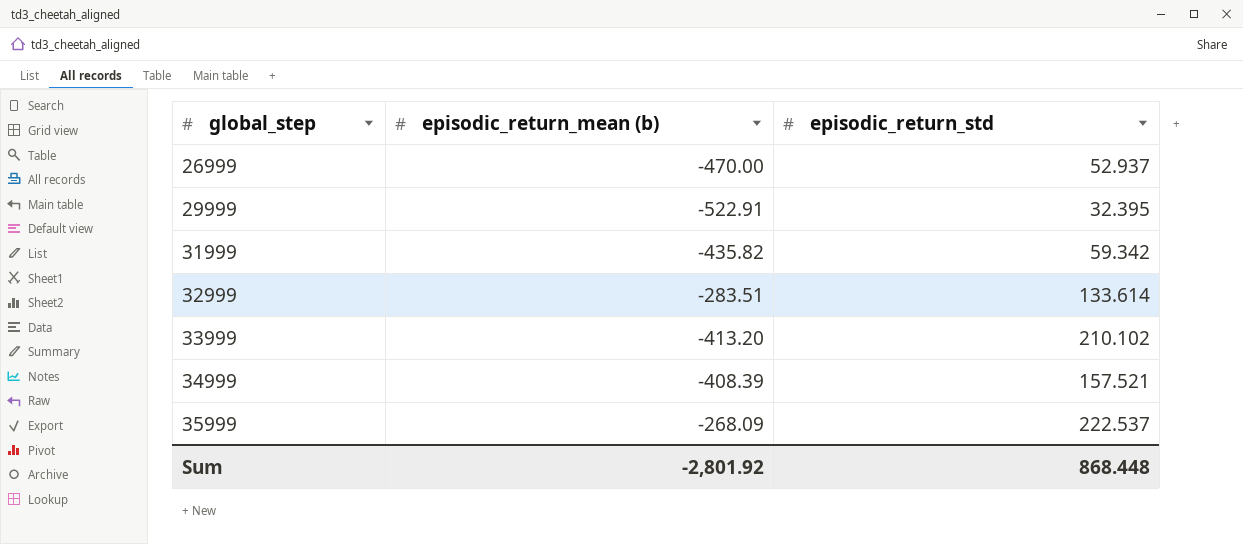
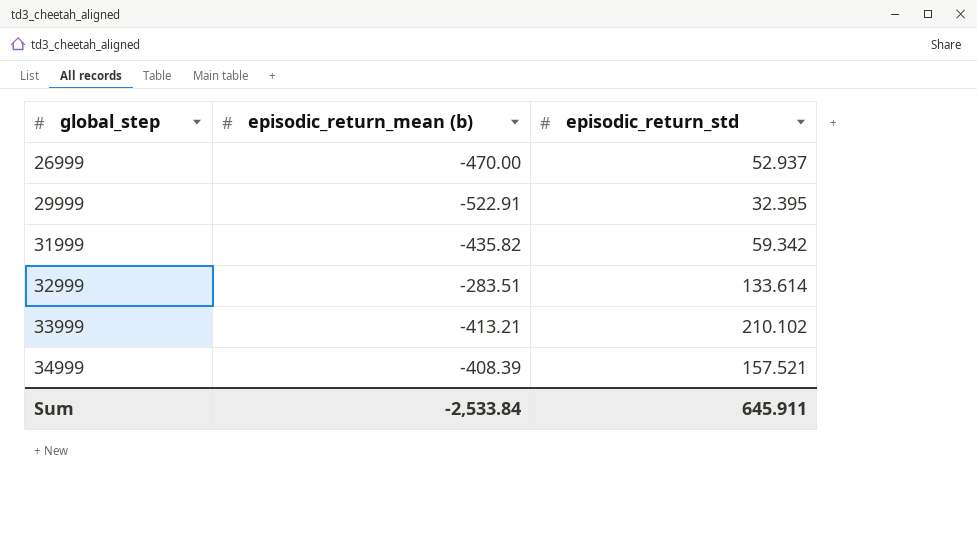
row 35999: -268.09 | 222.537 -> none
33999 | episodic_return_mean (b): -413.20 -> -413.21
Sum | episodic_return_mean (b): -2,801.92 -> -2,533.84
Sum | episodic_return_std: 868.448 -> 645.911

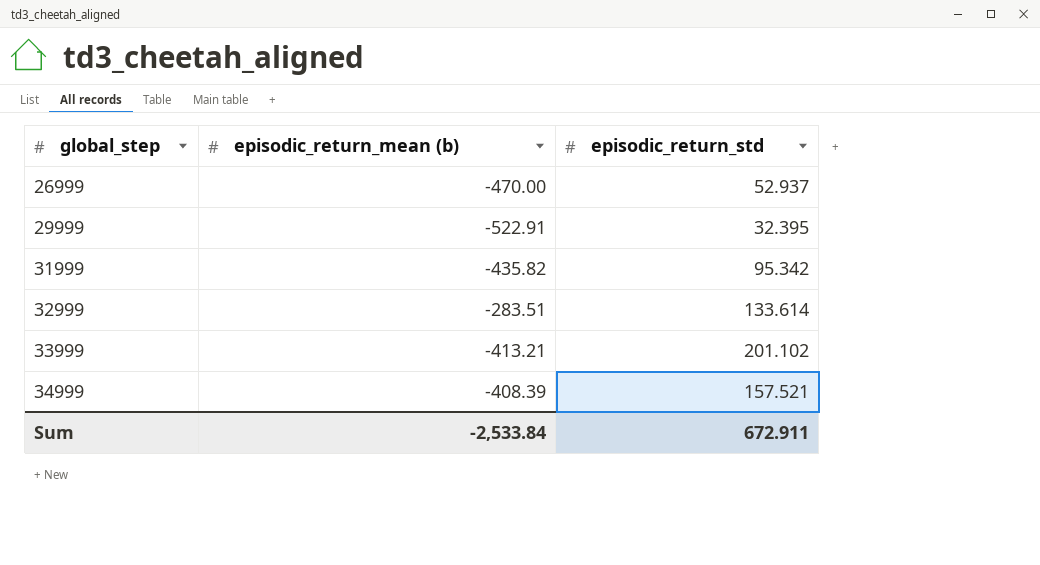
31999 | episodic_return_std: 59.342 -> 95.342
33999 | episodic_return_std: 210.102 -> 201.102
Sum | episodic_return_std: 645.911 -> 672.911

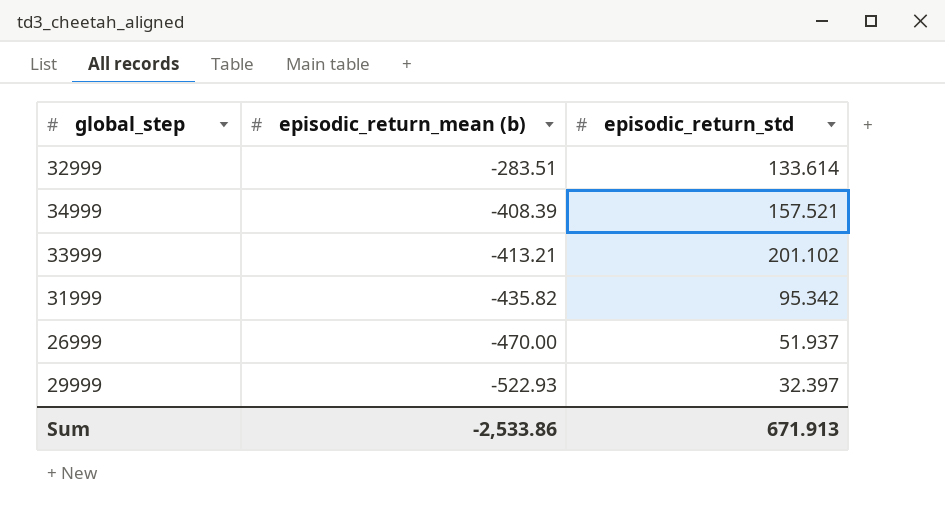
row order: global_step ascending -> episodic_return_mean (b) descending
26999 | episodic_return_std: 52.937 -> 51.937
29999 | episodic_return_mean (b): -522.91 -> -522.93
29999 | episodic_return_std: 32.395 -> 32.397
Sum | episodic_return_mean (b): -2,533.84 -> -2,533.86
Sum | episodic_return_std: 672.911 -> 671.913

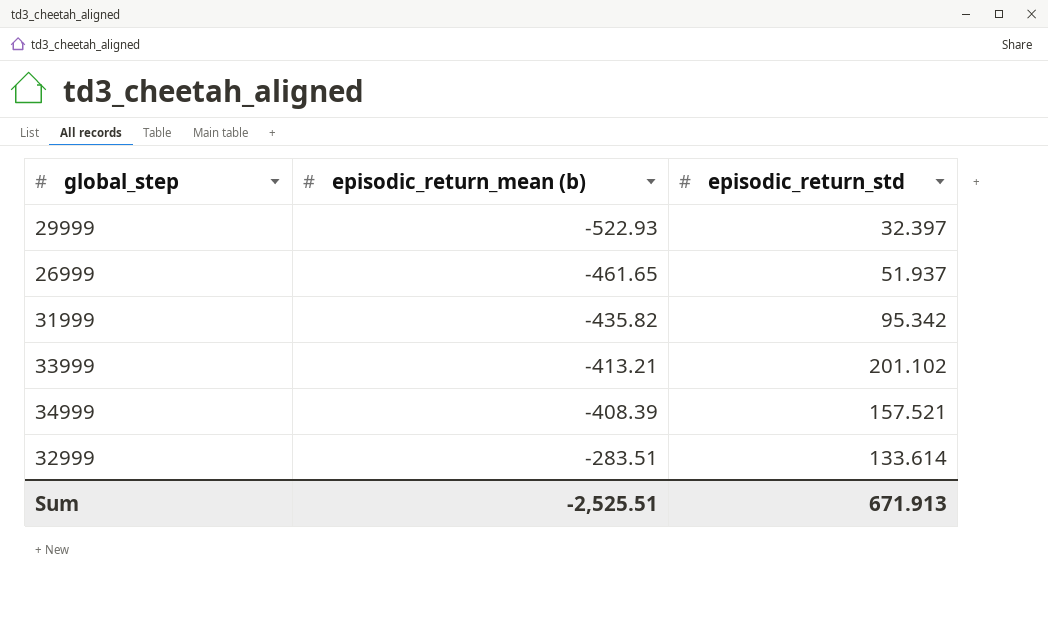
row order: episodic_return_mean (b) descending -> episodic_return_mean (b) ascending
26999 | episodic_return_mean (b): -470.00 -> -461.65
Sum | episodic_return_mean (b): -2,533.86 -> -2,525.51

